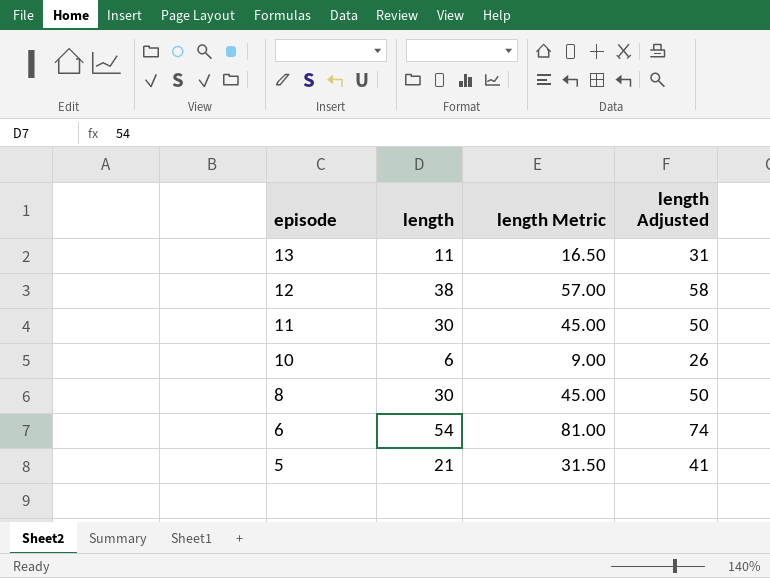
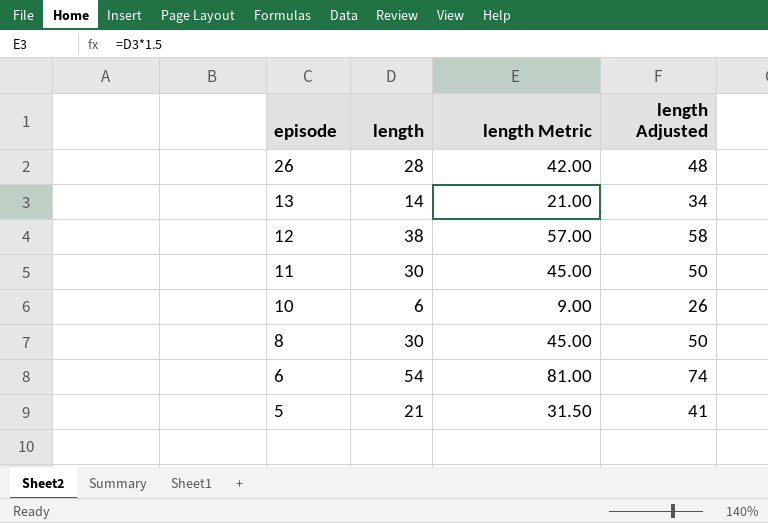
row 26: none -> 28 | 42.00 | 48
13 | length: 11 -> 14
13 | length Metric: 16.50 -> 21.00
13 | length Adjusted: 31 -> 34

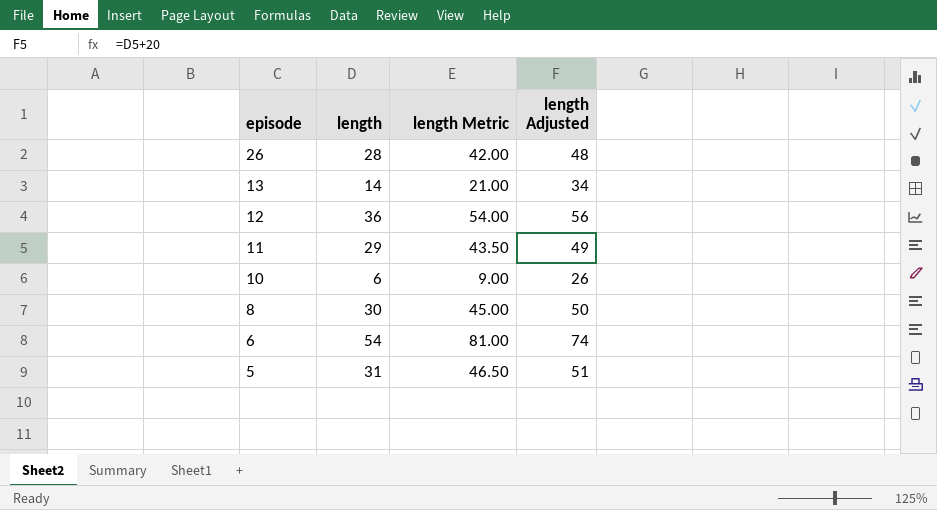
12 | length: 38 -> 36
12 | length Metric: 57.00 -> 54.00
12 | length Adjusted: 58 -> 56
11 | length: 30 -> 29
11 | length Metric: 45.00 -> 43.50
11 | length Adjusted: 50 -> 49
5 | length: 21 -> 31
5 | length Metric: 31.50 -> 46.50
5 | length Adjusted: 41 -> 51

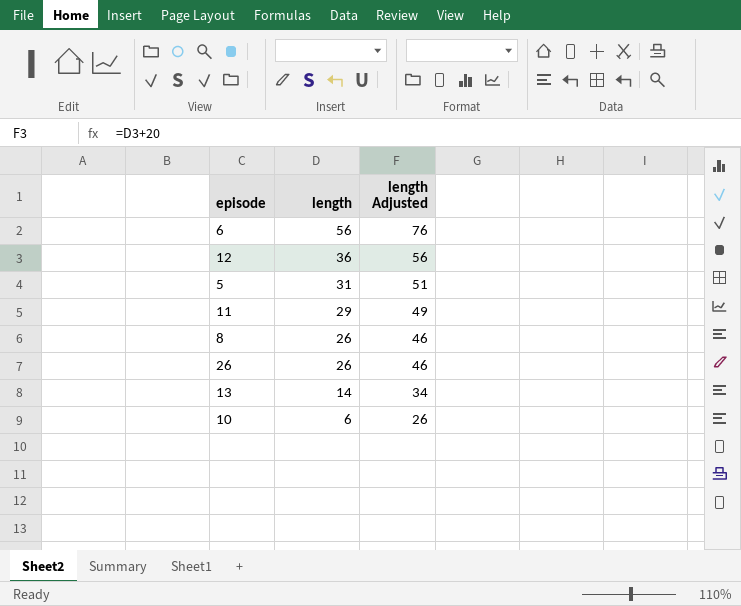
row order: episode descending -> length descending
column length Metric | formula: [length] * 1.5 -> none
6 | length: 54 -> 56
6 | length Adjusted: 74 -> 76
8 | length: 30 -> 26
8 | length Adjusted: 50 -> 46
26 | length: 28 -> 26
26 | length Adjusted: 48 -> 46

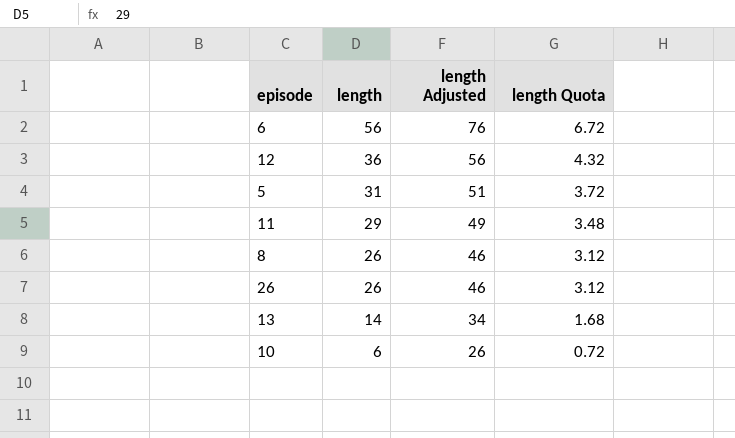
column length Quota | formula: none -> [length] * 0.12

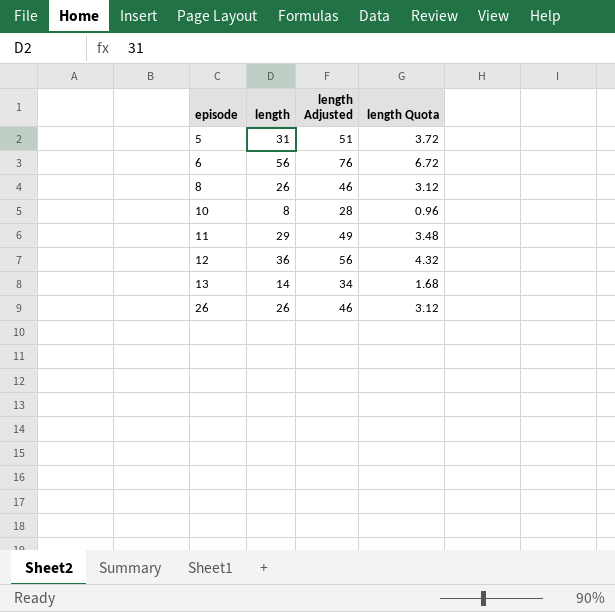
row order: length descending -> episode ascending
10 | length: 6 -> 8
10 | length Adjusted: 26 -> 28
10 | length Quota: 0.72 -> 0.96

